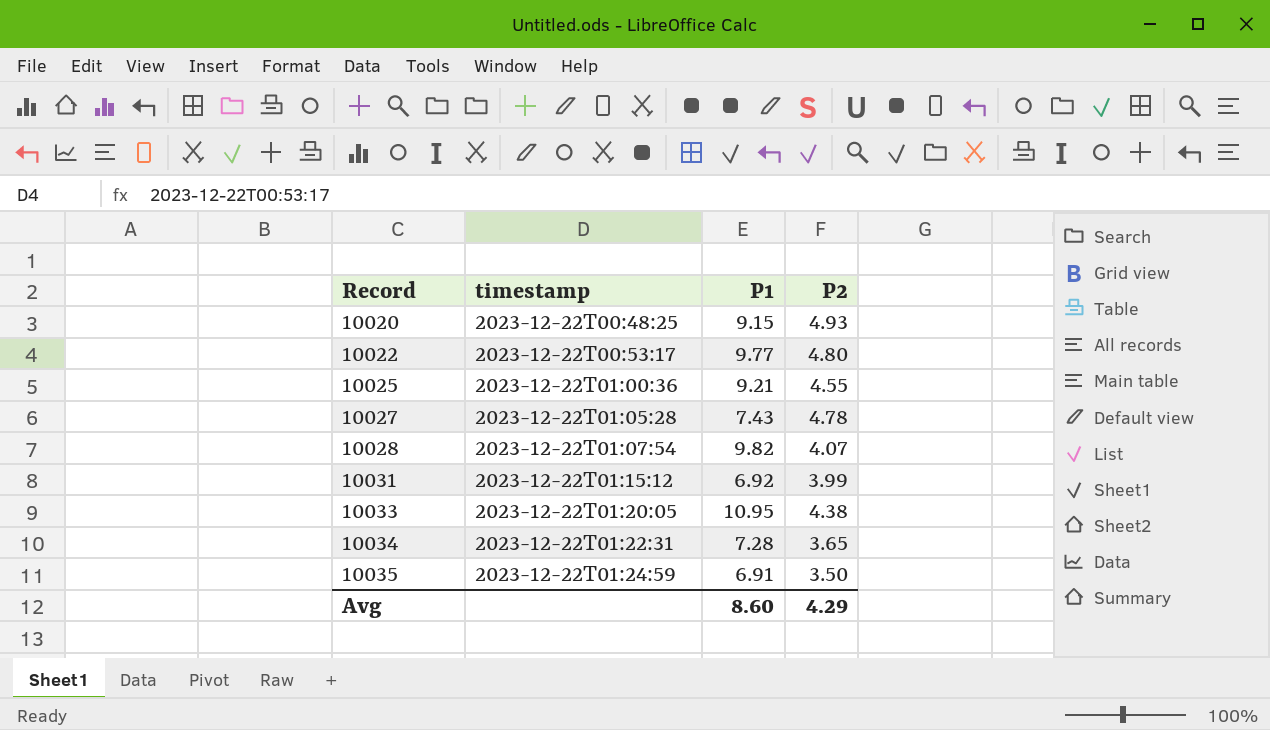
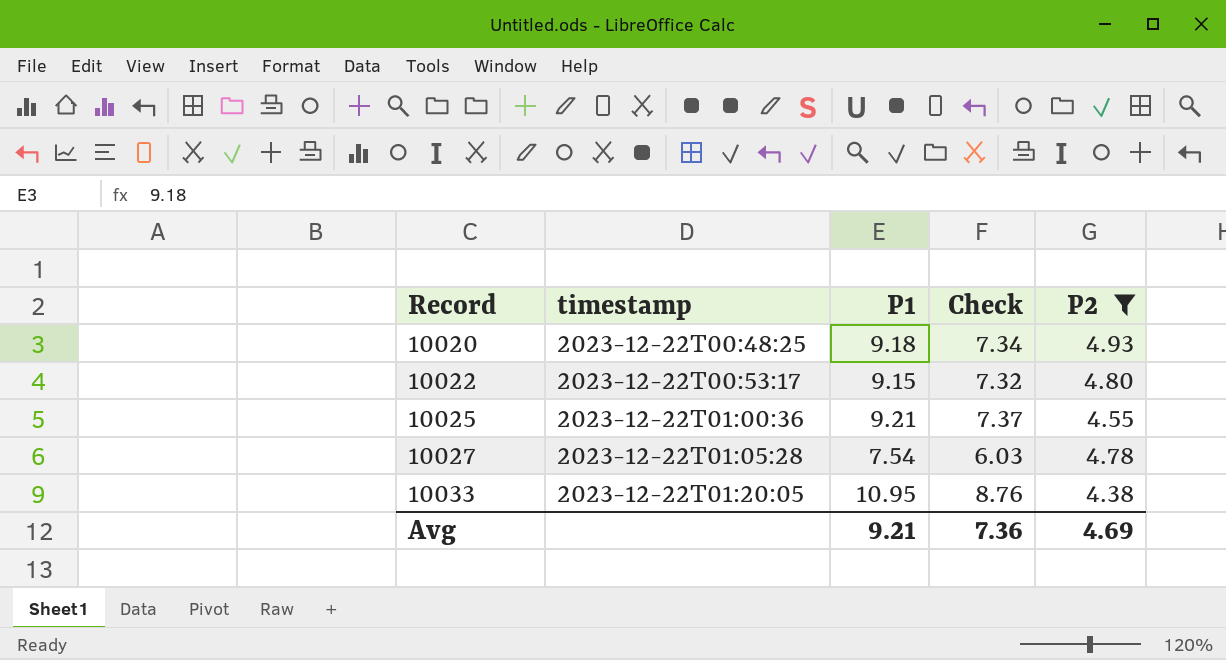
filter: none -> P2 >= 4.38
column Check | formula: none -> [P1] * 0.8
10020 | P1: 9.15 -> 9.18
10022 | P1: 9.77 -> 9.15
10027 | P1: 7.43 -> 7.54
Avg | P1: 8.60 -> 9.21
Avg | P2: 4.29 -> 4.69

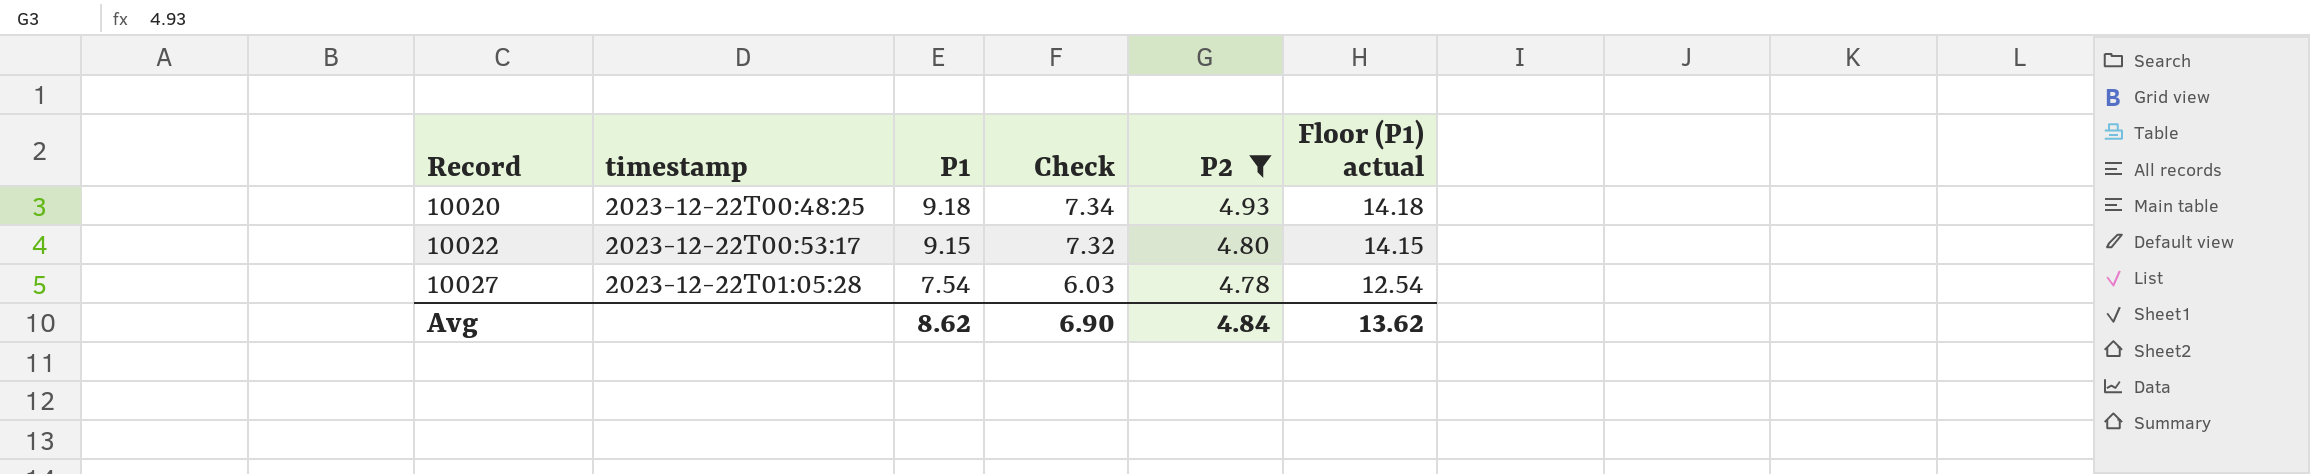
column Floor (P1) actual | formula: none -> [P1] + 5
row 10025: 2023-12-22T01:00:36 | 9.21 | 7.37 | 4.55 -> none
row 10033: 2023-12-22T01:20:05 | 10.95 | 8.76 | 4.38 -> none
Avg | P1: 9.21 -> 8.62
Avg | Check: 7.36 -> 6.90
Avg | P2: 4.69 -> 4.84

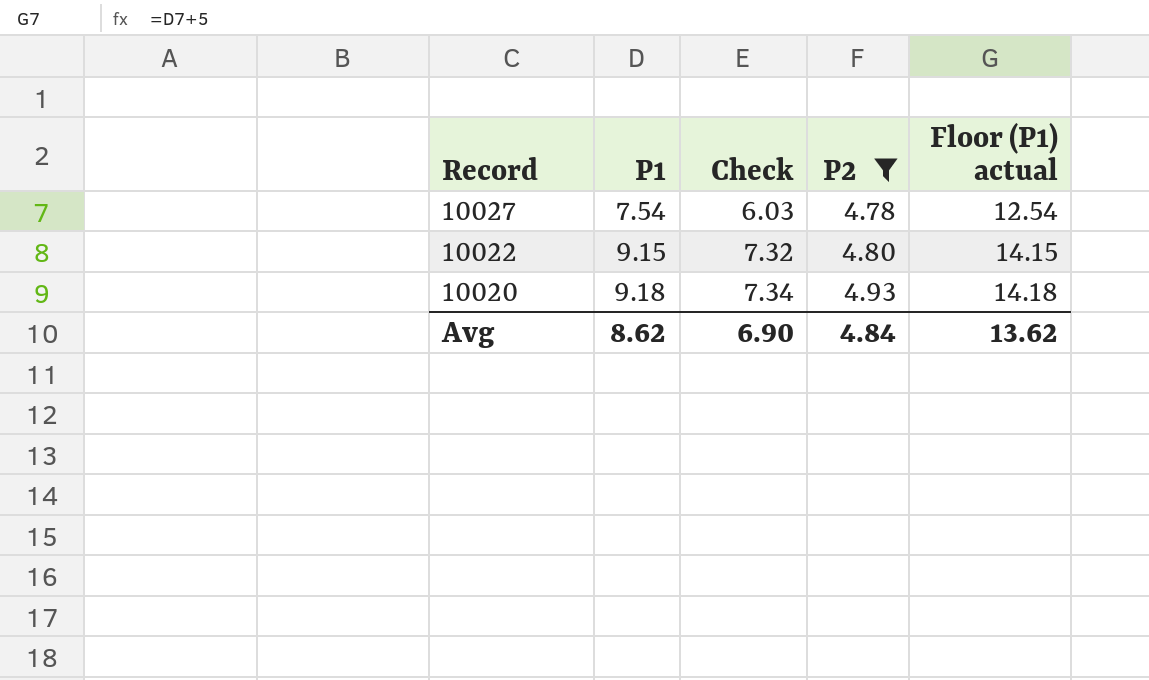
row order: Record ascending -> Record descending
column timestamp | position: 2 -> none

